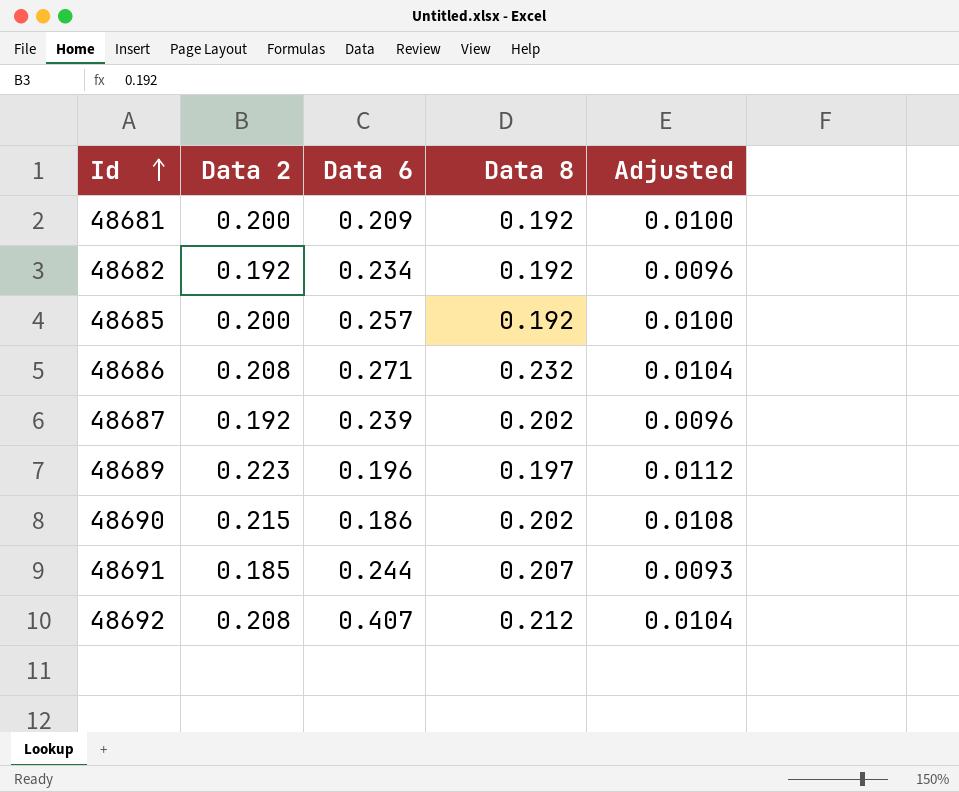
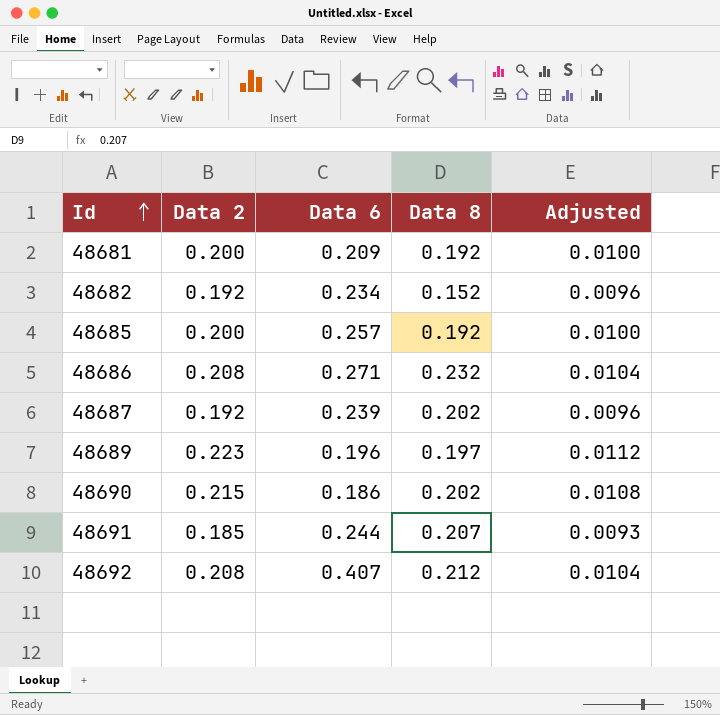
48682 | Data 8: 0.192 -> 0.152

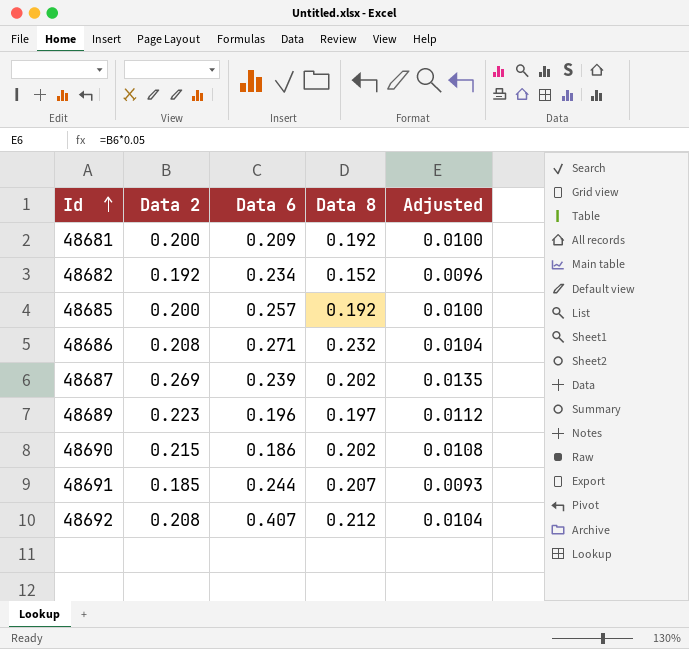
48687 | Data 2: 0.192 -> 0.269
48687 | Adjusted: 0.0096 -> 0.0135

